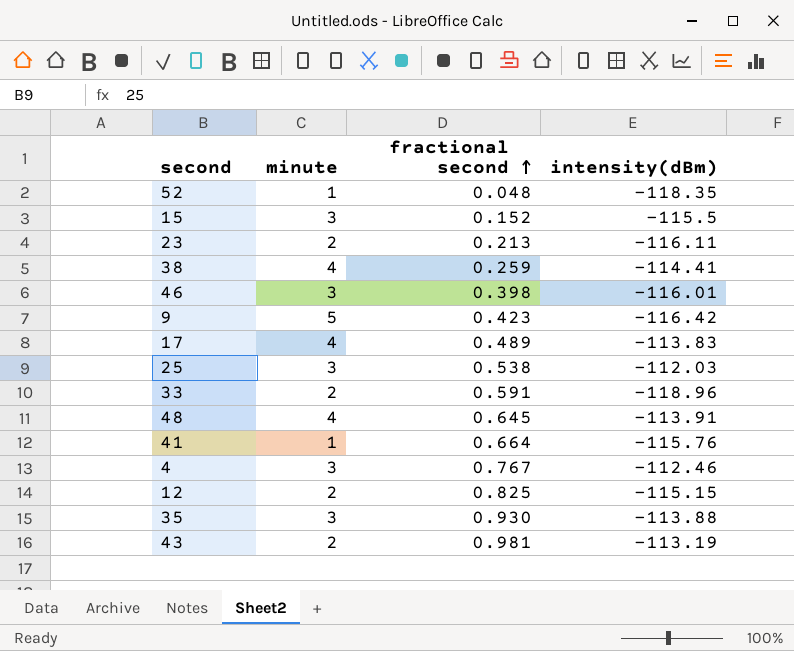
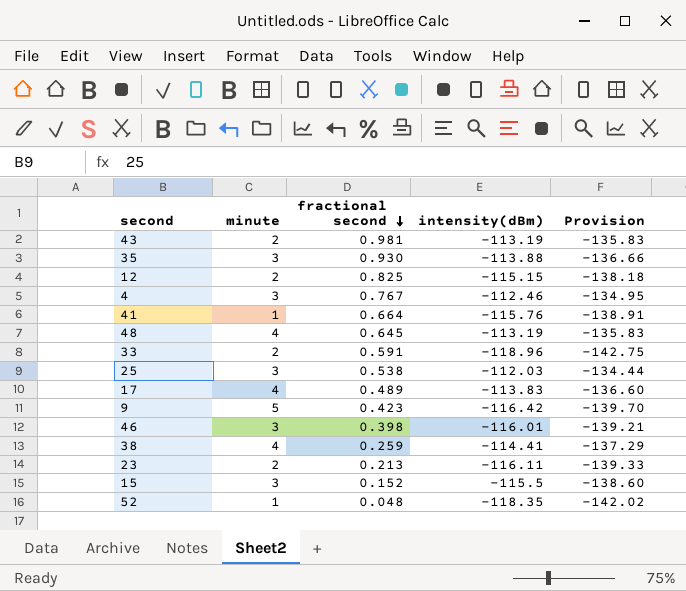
row order: fractional second ascending -> fractional second descending
column Provision | formula: none -> [intensity(dBm)] * 1.2
48 | intensity(dBm): -113.91 -> -113.19

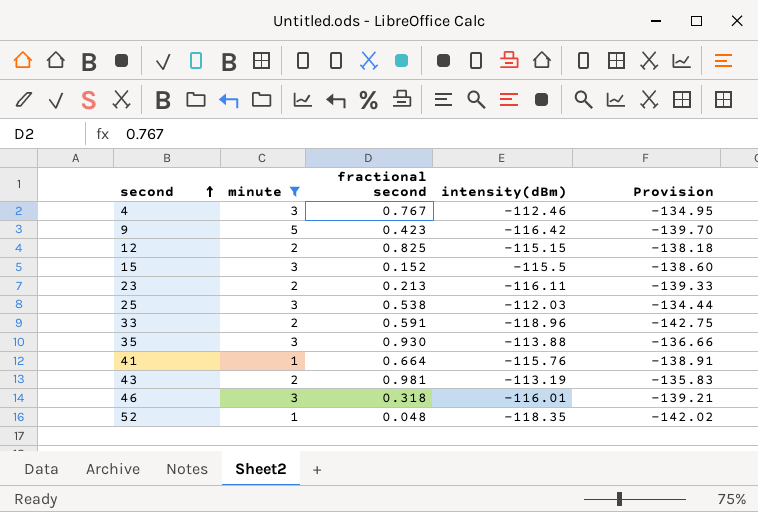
filter: none -> minute != 4
row order: fractional second descending -> second ascending
46 | fractional second: 0.398 -> 0.318

